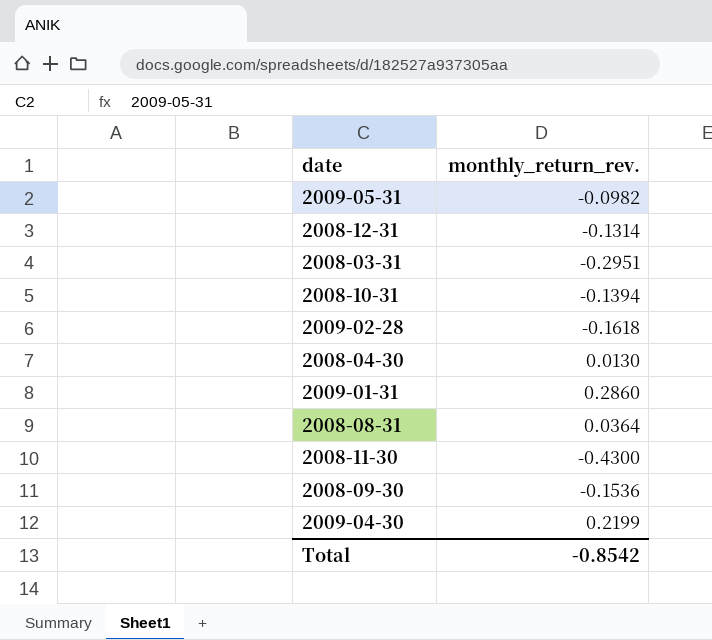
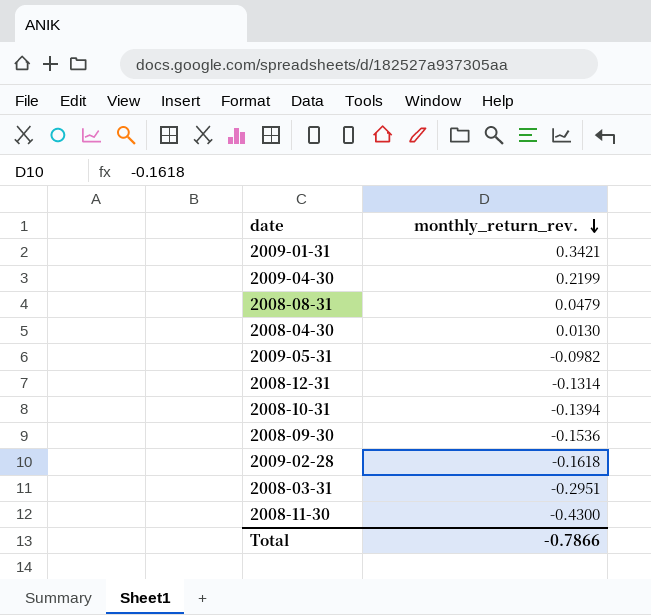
row order: none -> monthly_return_rev. descending
2009-01-31 | monthly_return_rev.: 0.2860 -> 0.3421
2008-08-31 | monthly_return_rev.: 0.0364 -> 0.0479
Total | monthly_return_rev.: -0.8542 -> -0.7866

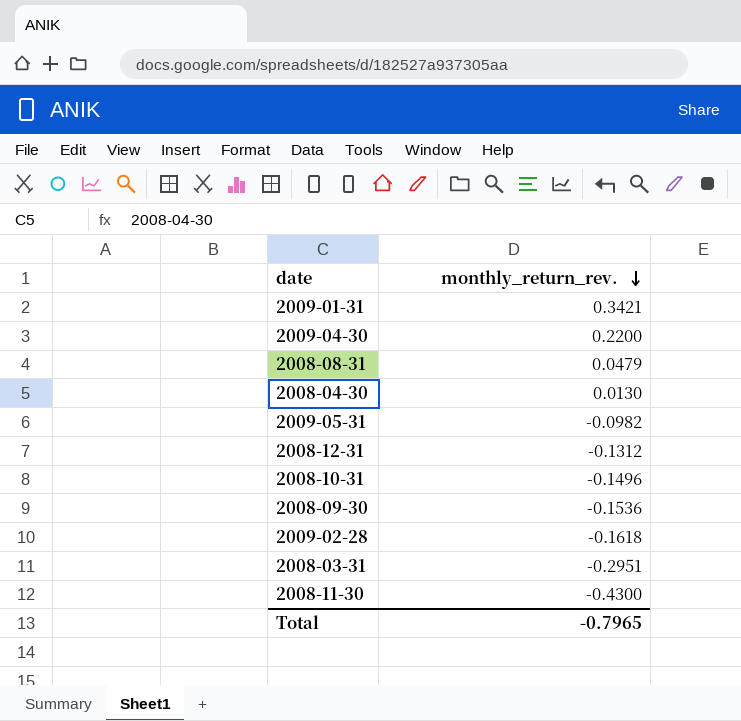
2009-04-30 | monthly_return_rev.: 0.2199 -> 0.2200
2008-12-31 | monthly_return_rev.: -0.1314 -> -0.1312
2008-10-31 | monthly_return_rev.: -0.1394 -> -0.1496
Total | monthly_return_rev.: -0.7866 -> -0.7965

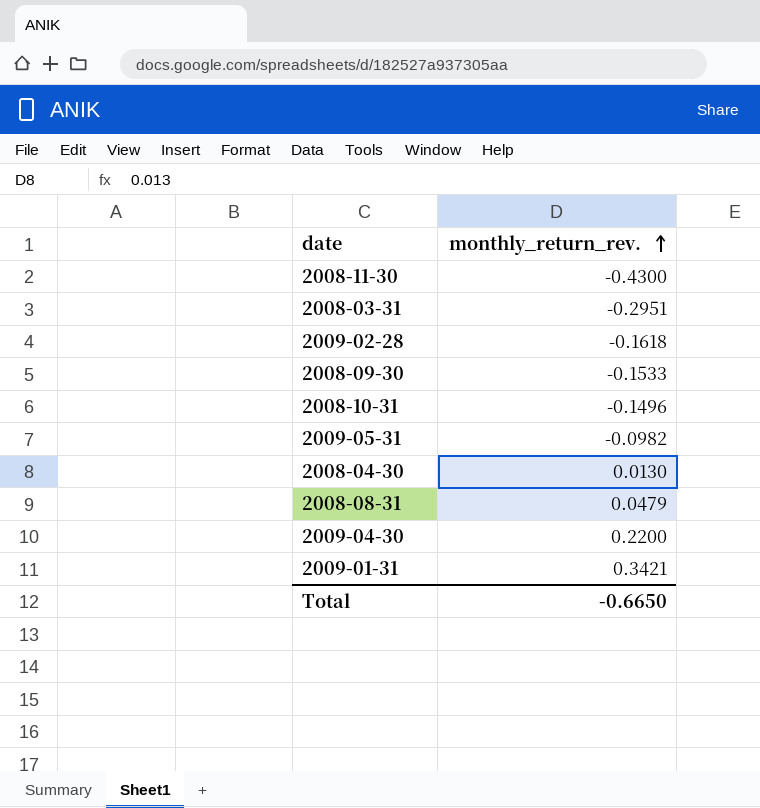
row order: monthly_return_rev. descending -> monthly_return_rev. ascending
row 2008-12-31: -0.1312 -> none
2008-09-30 | monthly_return_rev.: -0.1536 -> -0.1533
Total | monthly_return_rev.: -0.7965 -> -0.6650

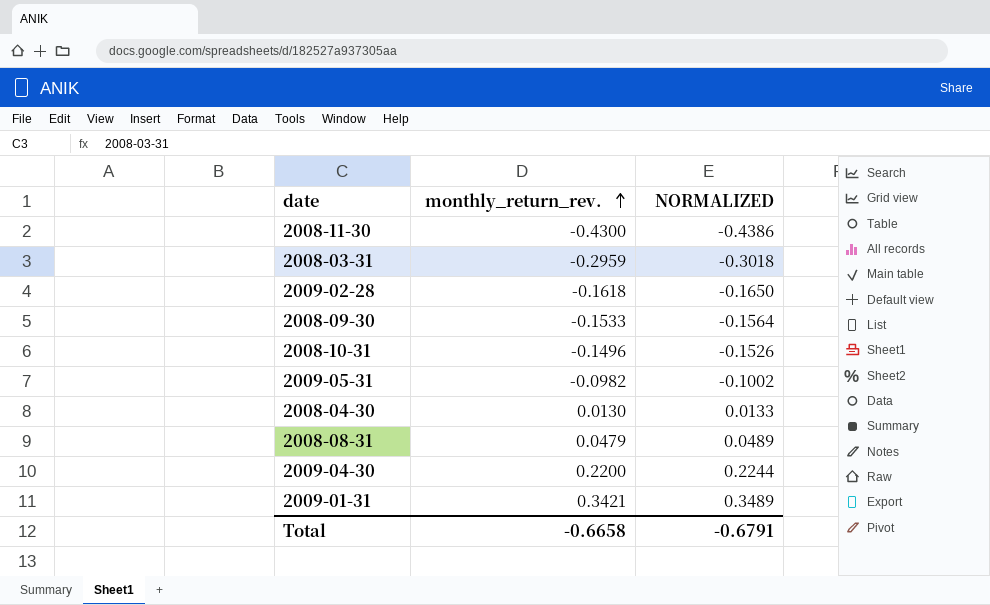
column NORMALIZED | formula: none -> [monthly_return_rev.] * 1.02
2008-03-31 | monthly_return_rev.: -0.2951 -> -0.2959
Total | monthly_return_rev.: -0.6650 -> -0.6658

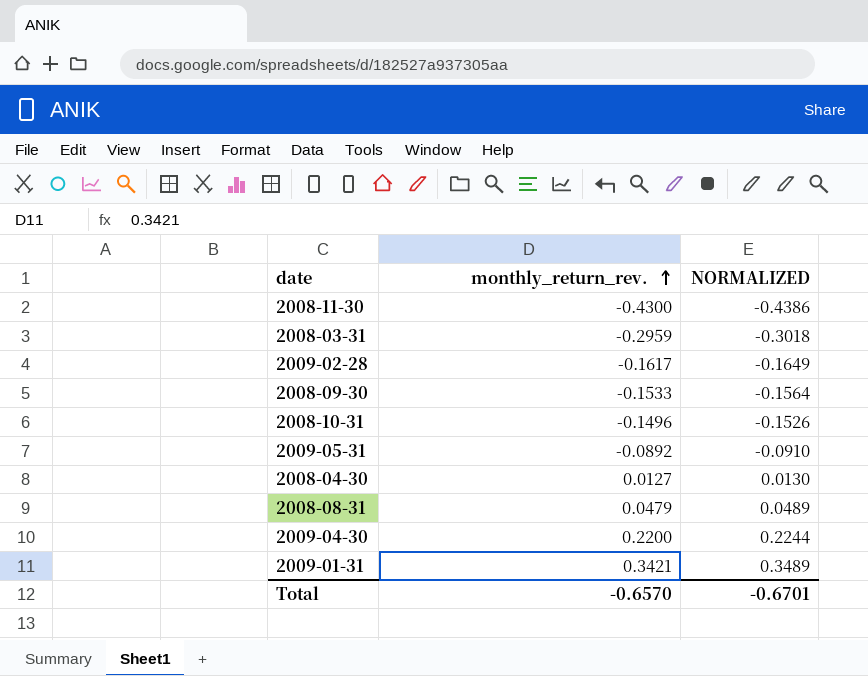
2009-02-28 | monthly_return_rev.: -0.1618 -> -0.1617
2009-02-28 | NORMALIZED: -0.1650 -> -0.1649
2009-05-31 | monthly_return_rev.: -0.0982 -> -0.0892
2009-05-31 | NORMALIZED: -0.1002 -> -0.0910
2008-04-30 | monthly_return_rev.: 0.0130 -> 0.0127
2008-04-30 | NORMALIZED: 0.0133 -> 0.0130
Total | monthly_return_rev.: -0.6658 -> -0.6570
Total | NORMALIZED: -0.6791 -> -0.6701

